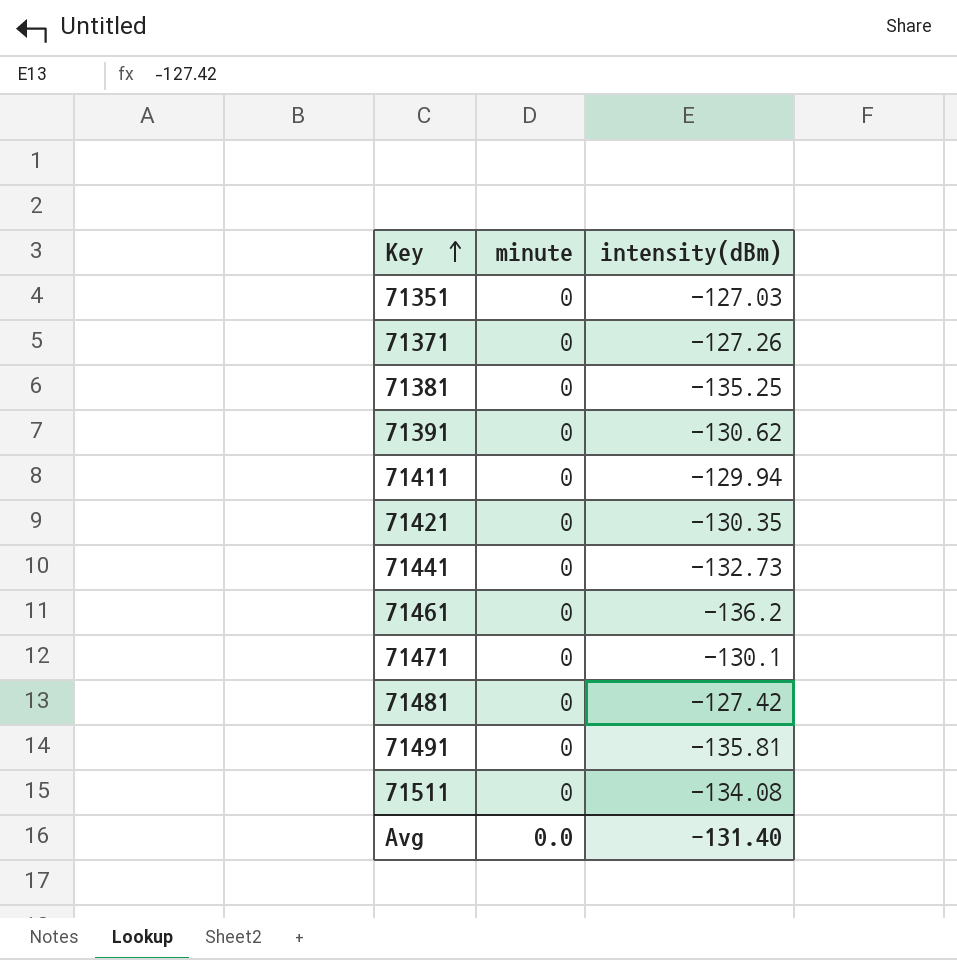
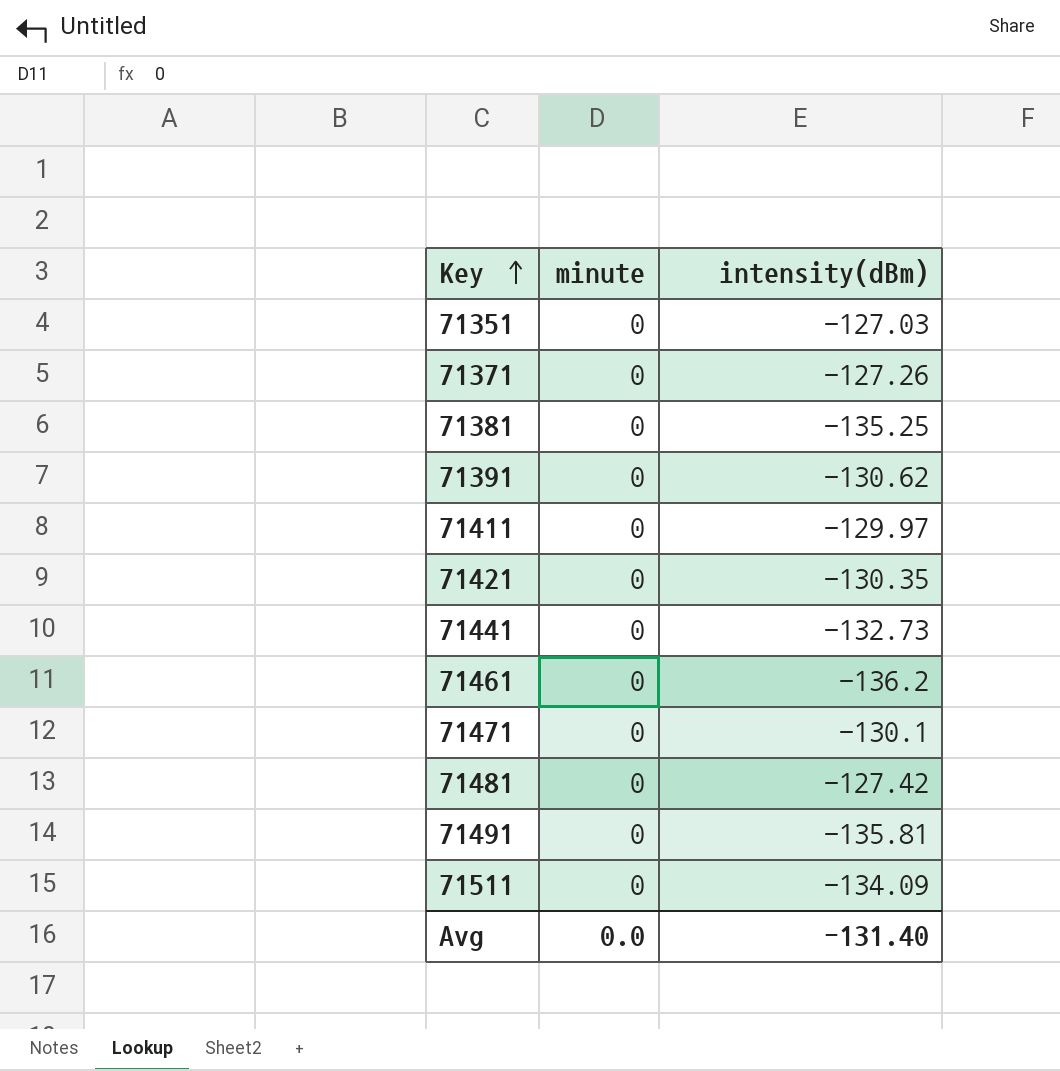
71411 | intensity(dBm): -129.94 -> -129.97
71511 | intensity(dBm): -134.08 -> -134.09

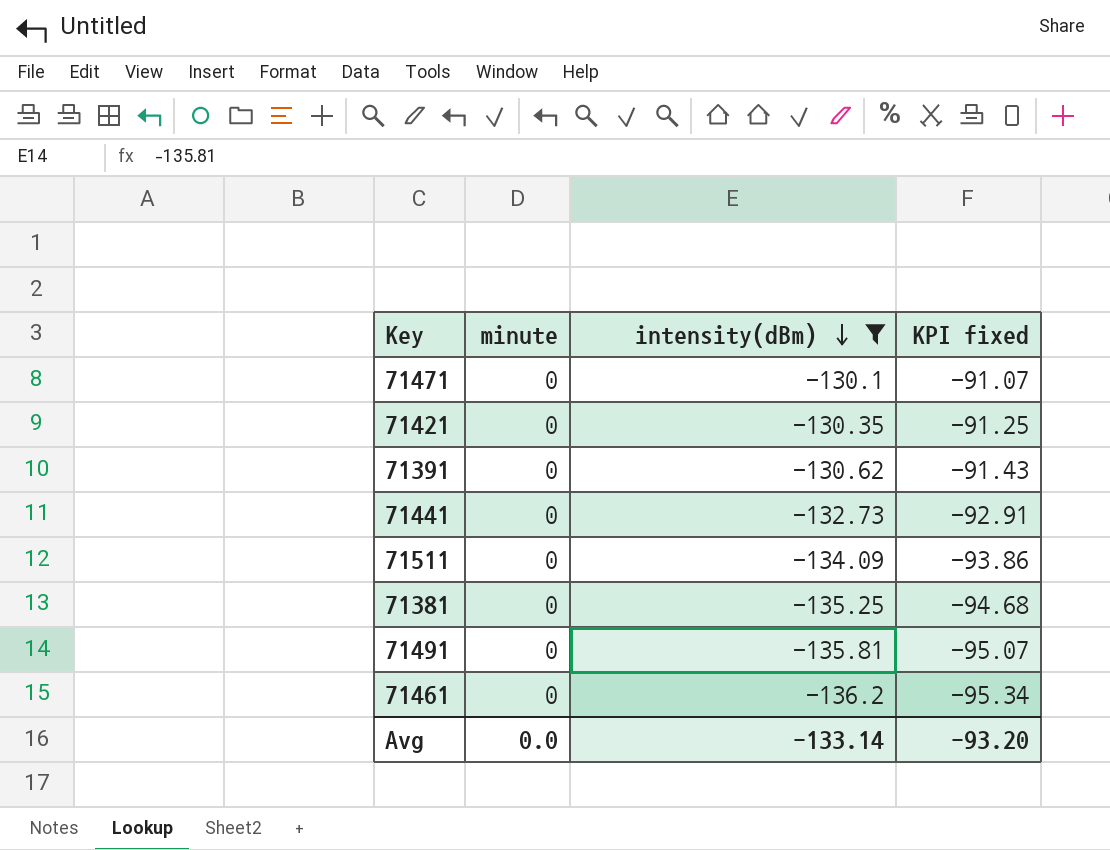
filter: none -> intensity(dBm) <= -130.1
row order: Key ascending -> intensity(dBm) descending
column KPI fixed | formula: none -> [intensity(dBm)] * 0.7
Avg | intensity(dBm): -131.40 -> -133.14

